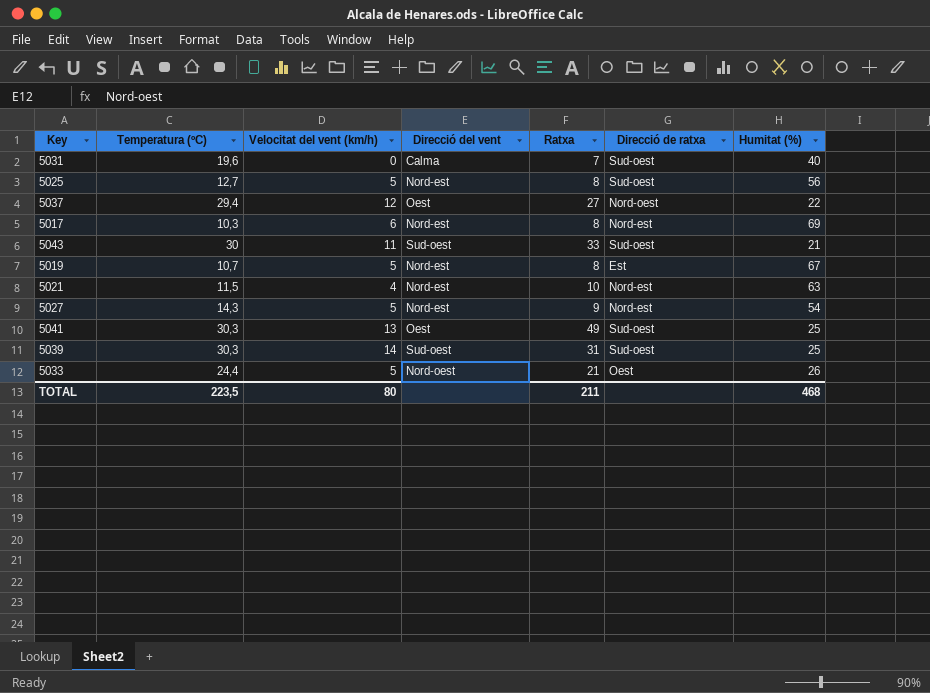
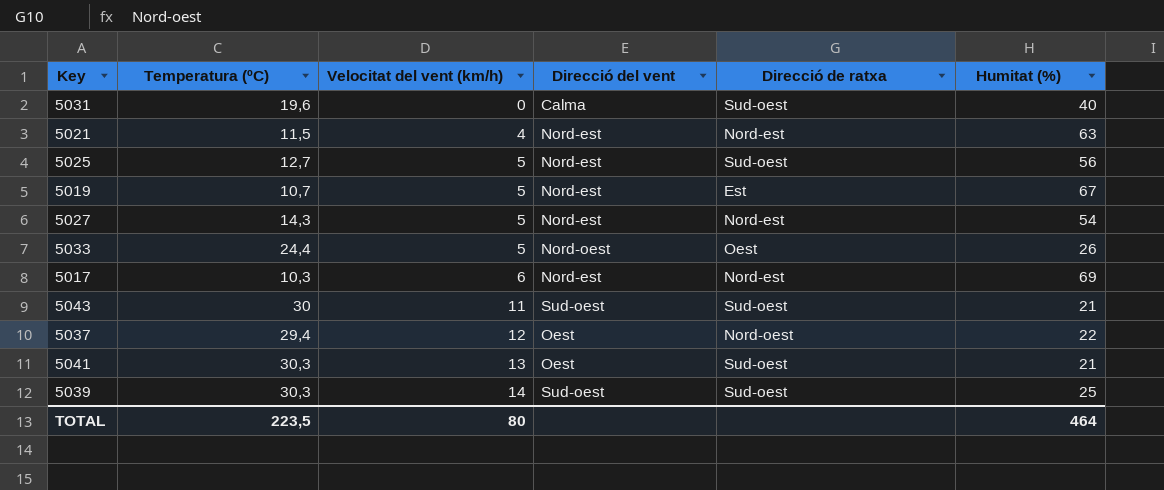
row order: none -> Velocitat del vent (km/h) ascending
column Ratxa | position: 5 -> none
5041 | Humitat (%): 25 -> 21
TOTAL | Humitat (%): 468 -> 464

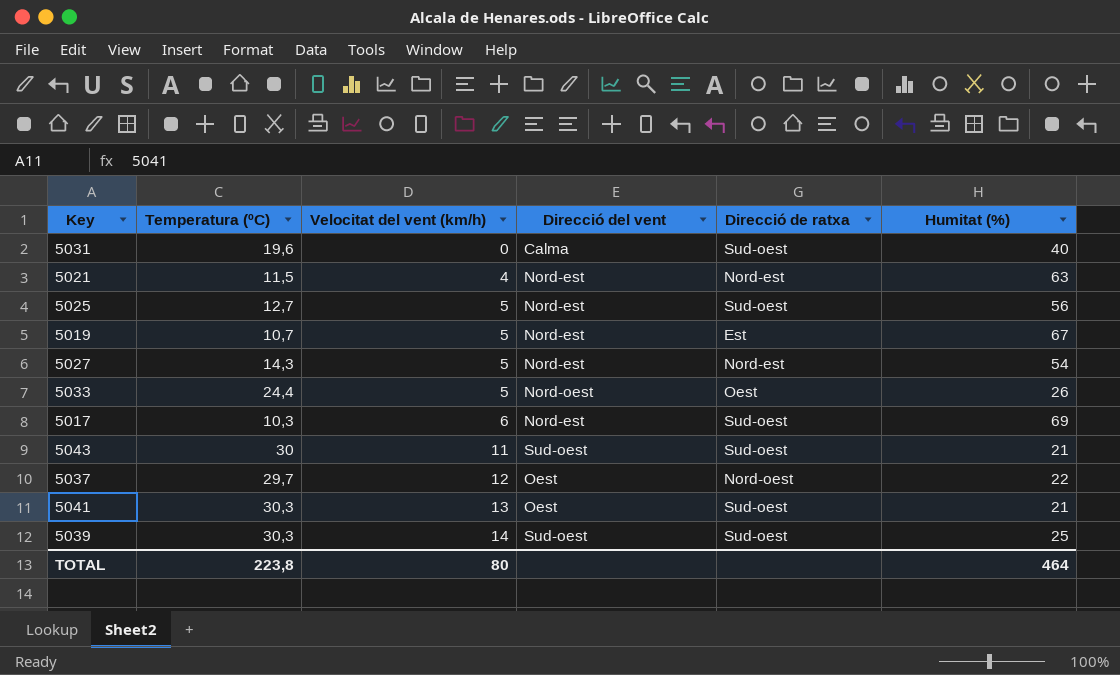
5017 | Direcció de ratxa: Nord-est -> Sud-oest
5037 | Temperatura (ºC): 29,4 -> 29,7
TOTAL | Temperatura (ºC): 223,5 -> 223,8

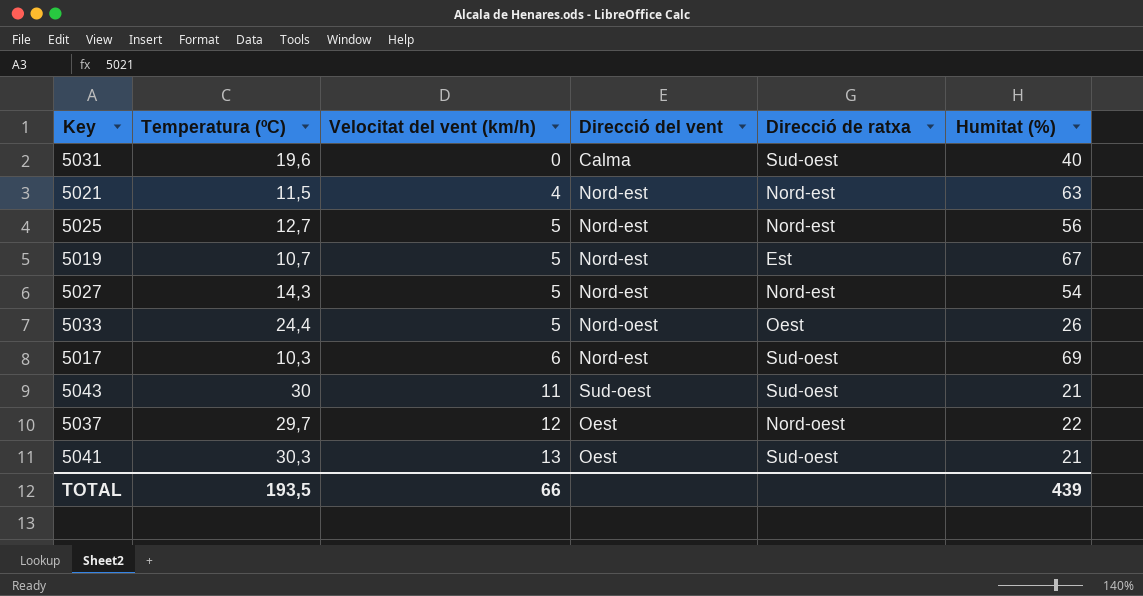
row 5039: 30,3 | 14 | Sud-oest | Sud-oest | 25 -> none
5025 | Direcció de ratxa: Sud-oest -> Nord-est
TOTAL | Temperatura (ºC): 223,8 -> 193,5
TOTAL | Velocitat del vent (km/h): 80 -> 66
TOTAL | Humitat (%): 464 -> 439

